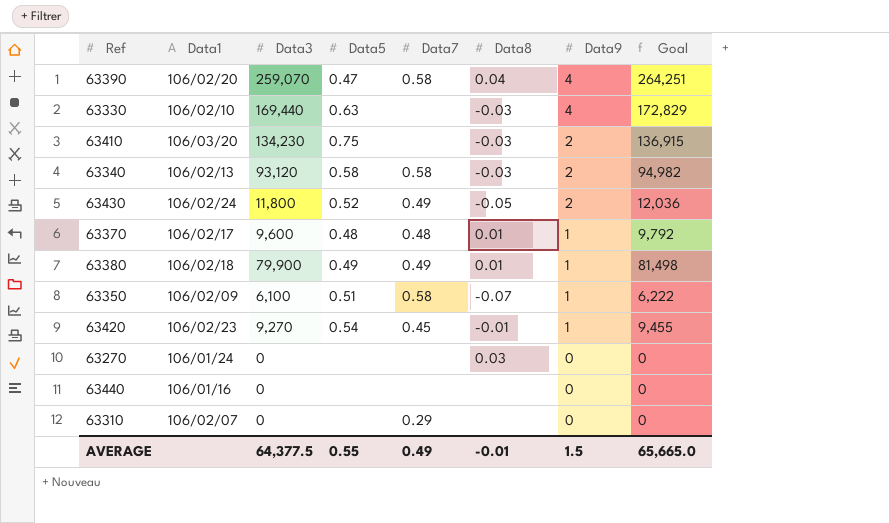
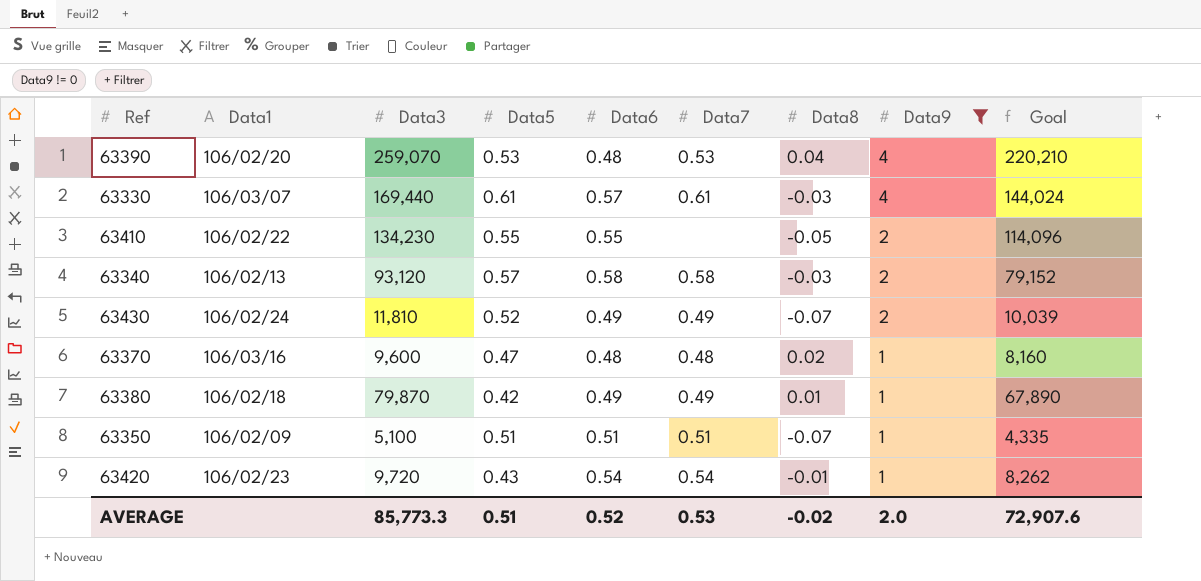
filter: none -> Data9 != 0
column Data6 | position: none -> 5
column Goal | formula: [Data3] * 1.02 -> [Data3] * 0.85
63390 | Data5: 0.47 -> 0.53
63390 | Data7: 0.58 -> 0.53
63330 | Data1: 106/02/10 -> 106/03/07
63330 | Data5: 0.63 -> 0.61
63330 | Data7: none -> 0.61
63410 | Data1: 106/03/20 -> 106/02/22
63410 | Data5: 0.75 -> 0.55
63410 | Data8: -0.03 -> -0.05
63340 | Data5: 0.58 -> 0.57
63430 | Data3: 11,800 -> 11,810
63430 | Data8: -0.05 -> -0.07
63370 | Data1: 106/02/17 -> 106/03/16
63370 | Data5: 0.48 -> 0.47
63370 | Data8: 0.01 -> 0.02
63380 | Data3: 79,900 -> 79,870
63380 | Data5: 0.49 -> 0.42
63350 | Data3: 6,100 -> 5,100
63350 | Data7: 0.58 -> 0.51
63420 | Data3: 9,270 -> 9,720
63420 | Data5: 0.54 -> 0.43
63420 | Data7: 0.45 -> 0.54
AVERAGE | Data3: 64,377.5 -> 85,773.3
AVERAGE | Data5: 0.55 -> 0.51
AVERAGE | Data7: 0.49 -> 0.53
AVERAGE | Data8: -0.01 -> -0.02
AVERAGE | Data9: 1.5 -> 2.0
AVERAGE | Goal: 65,665.0 -> 72,907.6

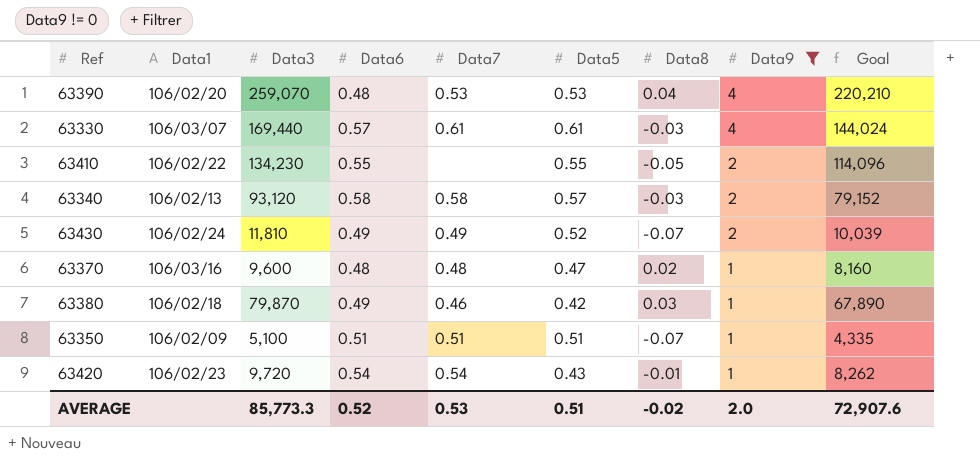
column Data5 | position: 4 -> 6
63380 | Data7: 0.49 -> 0.46
63380 | Data8: 0.01 -> 0.03

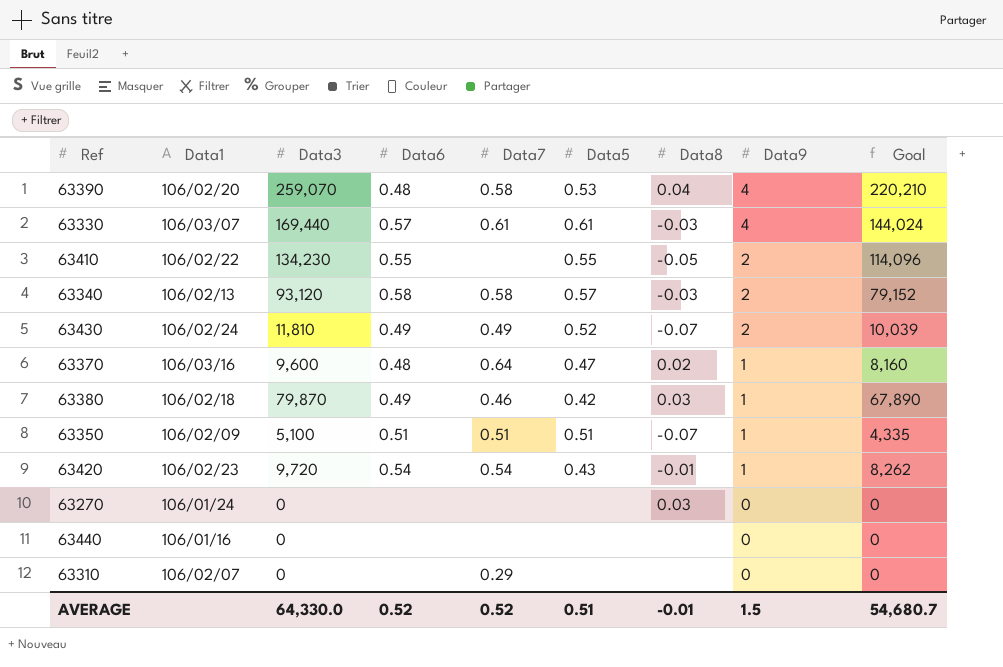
filter: Data9 != 0 -> none
63390 | Data7: 0.53 -> 0.58
63370 | Data7: 0.48 -> 0.64
AVERAGE | Data3: 85,773.3 -> 64,330.0
AVERAGE | Data7: 0.53 -> 0.52
AVERAGE | Data8: -0.02 -> -0.01
AVERAGE | Data9: 2.0 -> 1.5
AVERAGE | Goal: 72,907.6 -> 54,680.7

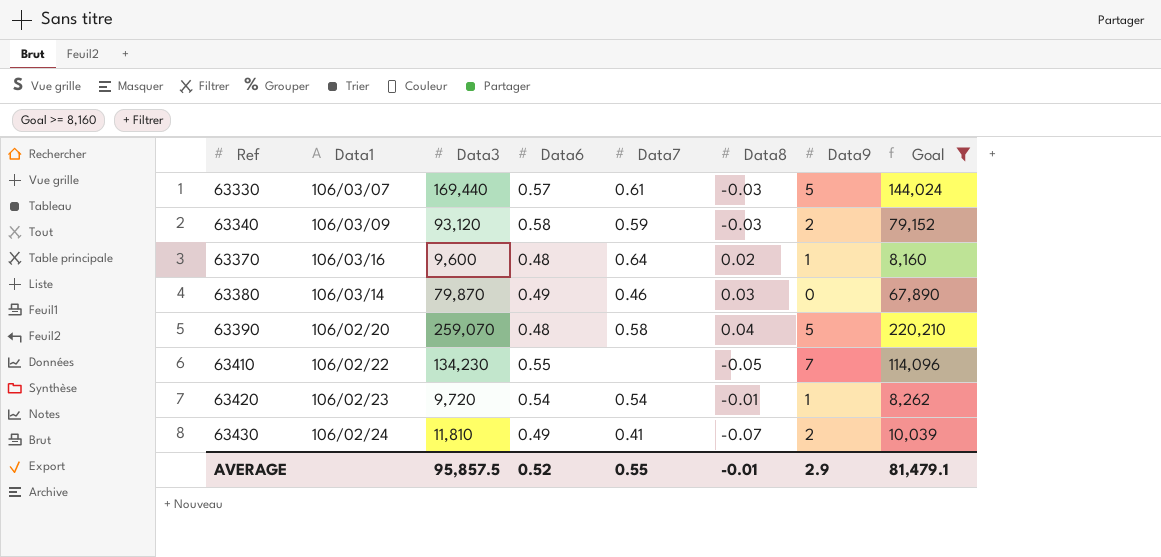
filter: none -> Goal >= 8,160
row order: Data9 descending -> Ref ascending
column Data5 | position: 6 -> none
63330 | Data9: 4 -> 5
63340 | Data1: 106/02/13 -> 106/03/09
63340 | Data7: 0.58 -> 0.59
63380 | Data1: 106/02/18 -> 106/03/14
63380 | Data9: 1 -> 0
63390 | Data9: 4 -> 5
63410 | Data9: 2 -> 7
63430 | Data7: 0.49 -> 0.41
AVERAGE | Data3: 64,330.0 -> 95,857.5
AVERAGE | Data7: 0.52 -> 0.55
AVERAGE | Data9: 1.5 -> 2.9
AVERAGE | Goal: 54,680.7 -> 81,479.1

